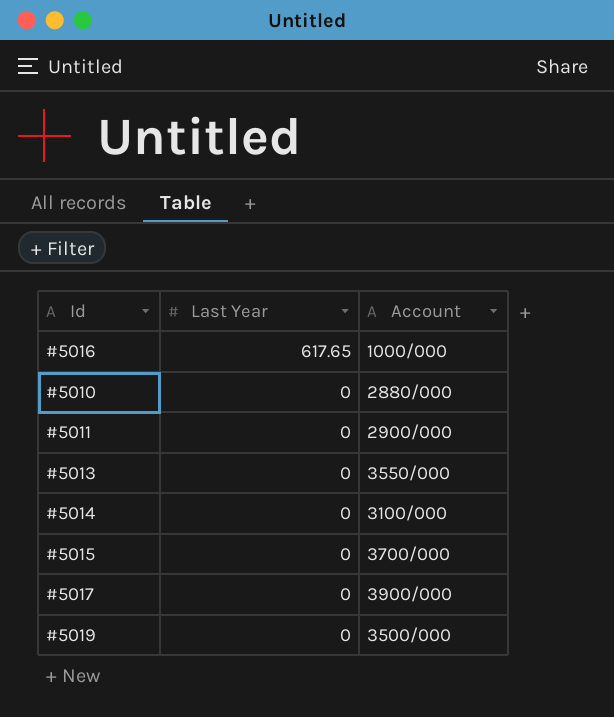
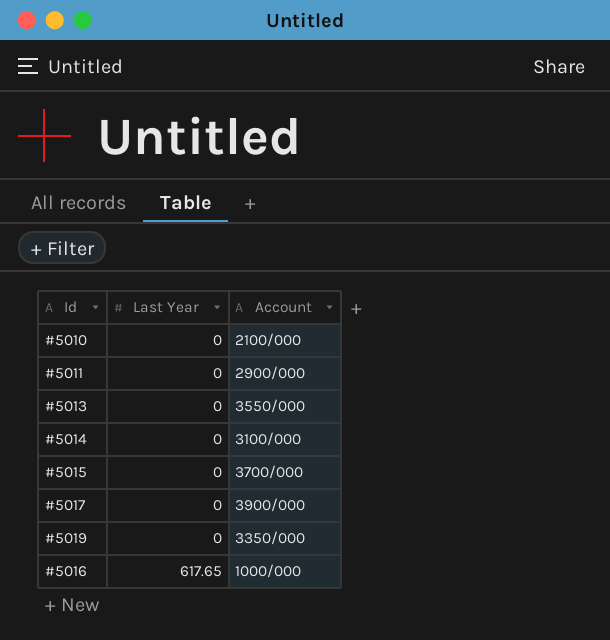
row order: Last Year descending -> Last Year ascending
#5010 | Account: 2880/000 -> 2100/000
#5019 | Account: 3500/000 -> 3350/000

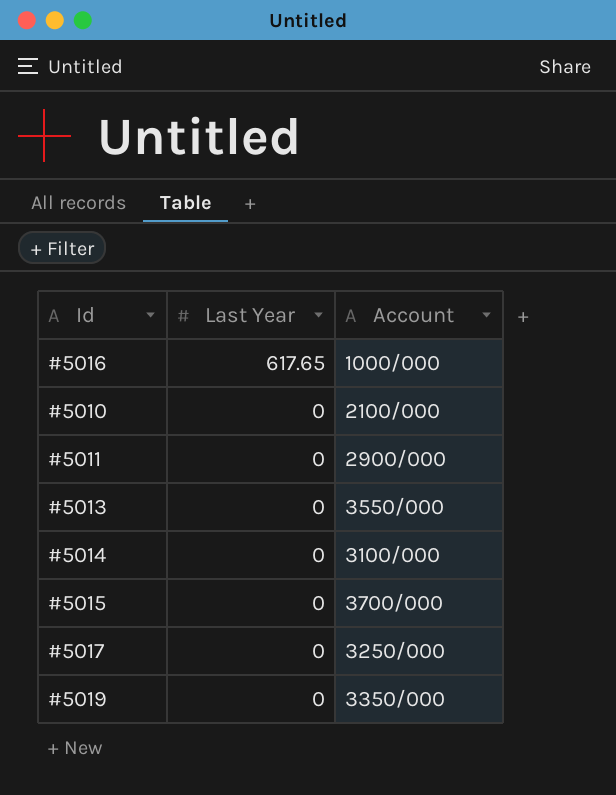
row order: Last Year ascending -> Last Year descending
#5017 | Account: 3900/000 -> 3250/000

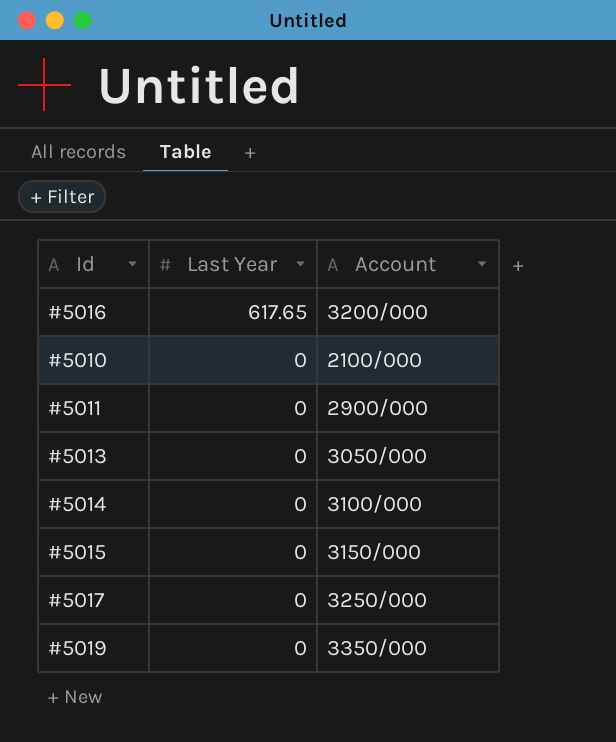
#5016 | Account: 1000/000 -> 3200/000
#5013 | Account: 3550/000 -> 3050/000
#5015 | Account: 3700/000 -> 3150/000

